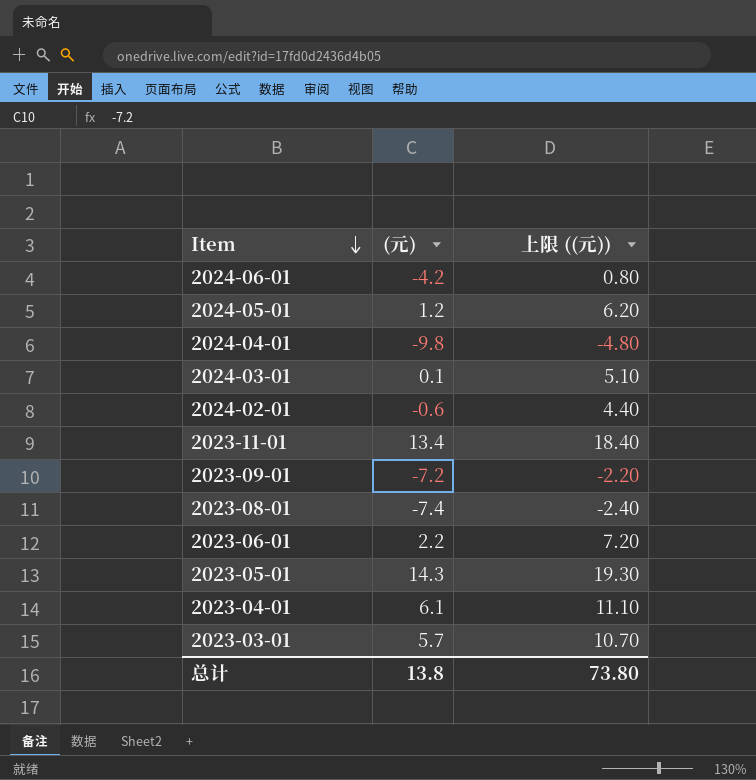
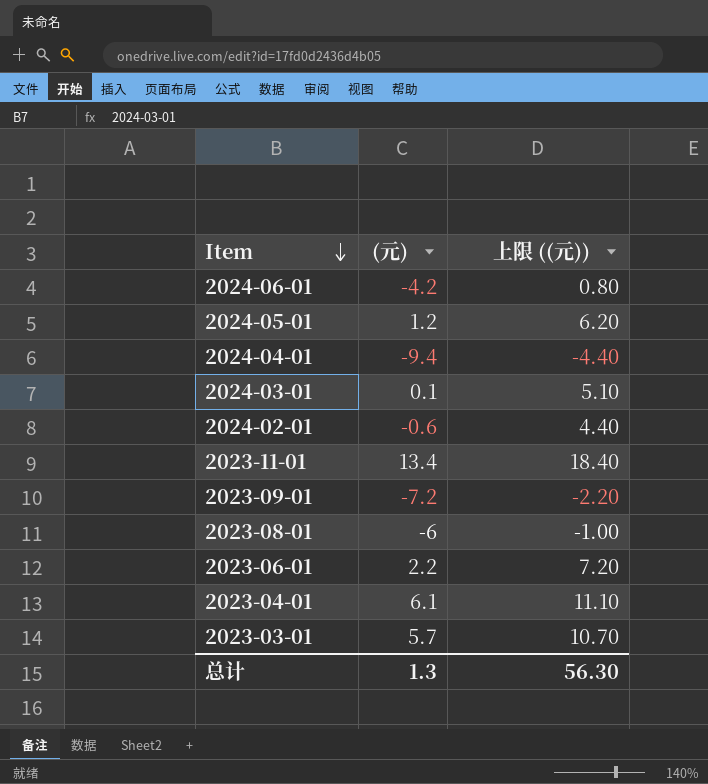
row 2023-05-01: 14.3 | 19.30 -> none
2024-04-01 | (元): -9.8 -> -9.4
2024-04-01 | 上限 ((元)): -4.80 -> -4.40
2023-08-01 | (元): -7.4 -> -6
2023-08-01 | 上限 ((元)): -2.40 -> -1.00
总计 | (元): 13.8 -> 1.3
总计 | 上限 ((元)): 73.80 -> 56.30

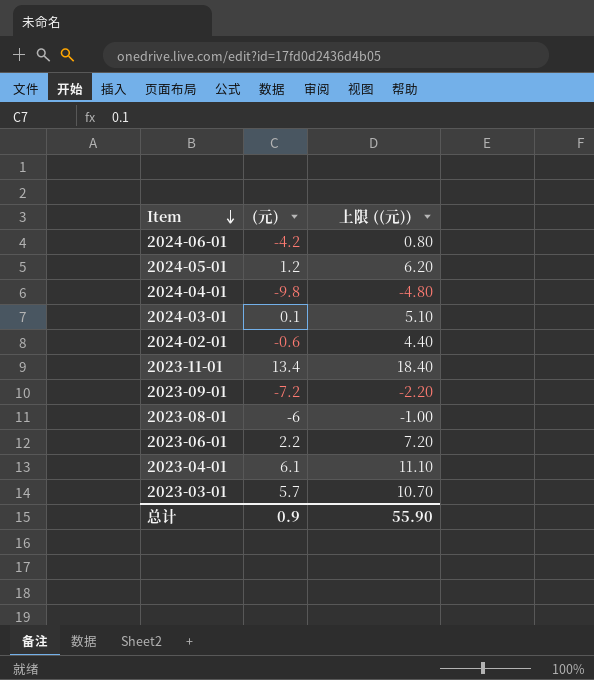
2024-04-01 | (元): -9.4 -> -9.8
2024-04-01 | 上限 ((元)): -4.40 -> -4.80
总计 | (元): 1.3 -> 0.9
总计 | 上限 ((元)): 56.30 -> 55.90

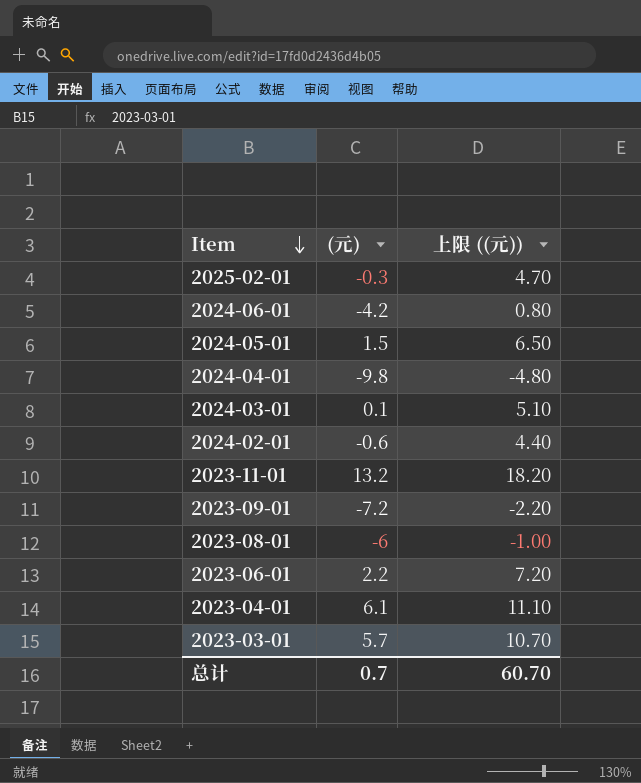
row 2025-02-01: none -> -0.3 | 4.70
2024-05-01 | (元): 1.2 -> 1.5
2024-05-01 | 上限 ((元)): 6.20 -> 6.50
2023-11-01 | (元): 13.4 -> 13.2
2023-11-01 | 上限 ((元)): 18.40 -> 18.20
总计 | (元): 0.9 -> 0.7
总计 | 上限 ((元)): 55.90 -> 60.70

